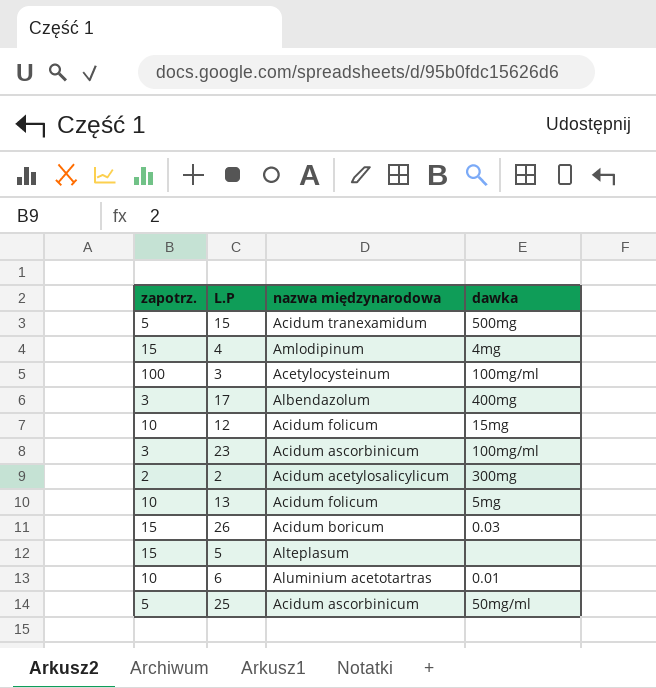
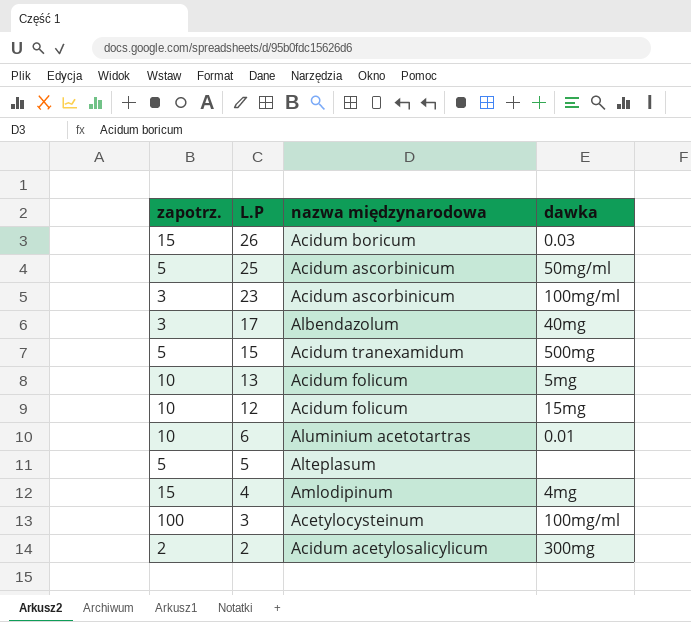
row order: none -> L.P descending
17 | dawka: 400mg -> 40mg
5 | zapotrz.: 15 -> 5

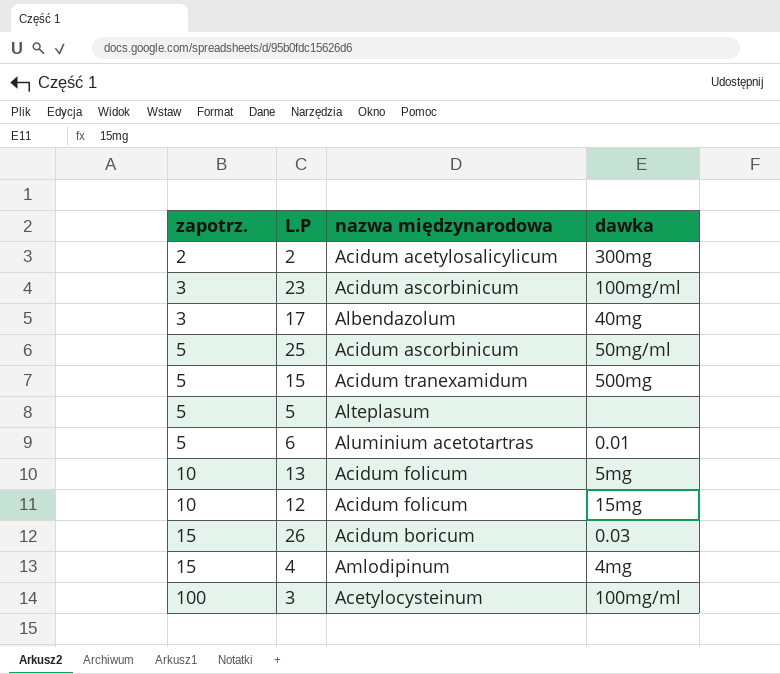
row order: L.P descending -> zapotrz. ascending
6 | zapotrz.: 10 -> 5

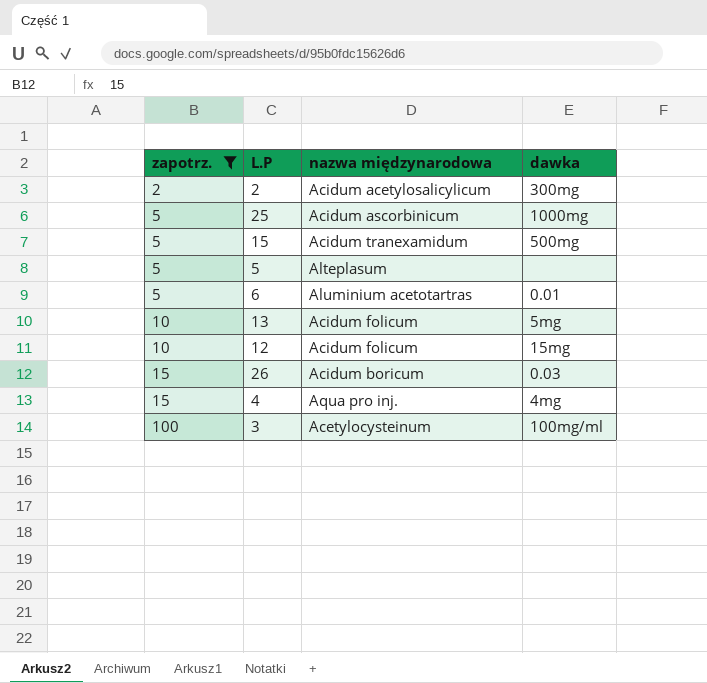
filter: none -> zapotrz. != 3
25 | dawka: 50mg/ml -> 1000mg
4 | nazwa międzynarodowa: Amlodipinum -> Aqua pro inj.

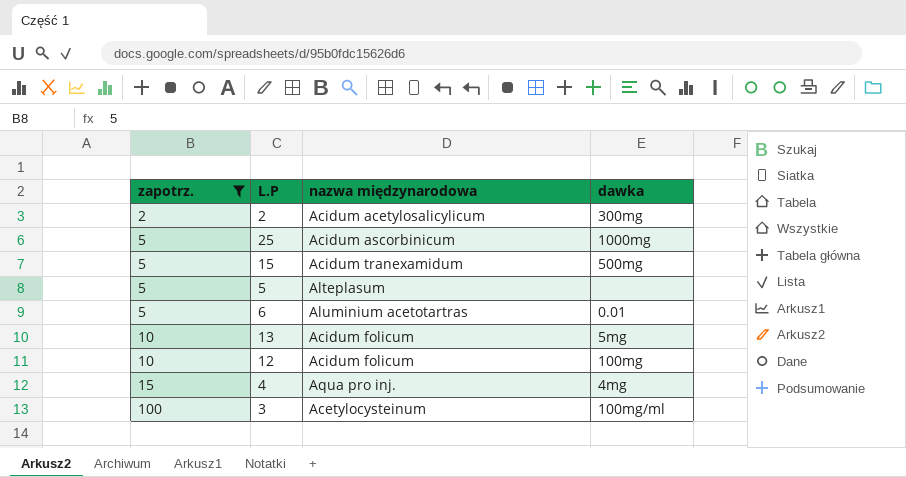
row 26: 15 | Acidum boricum | 0.03 -> none
12 | dawka: 15mg -> 100mg

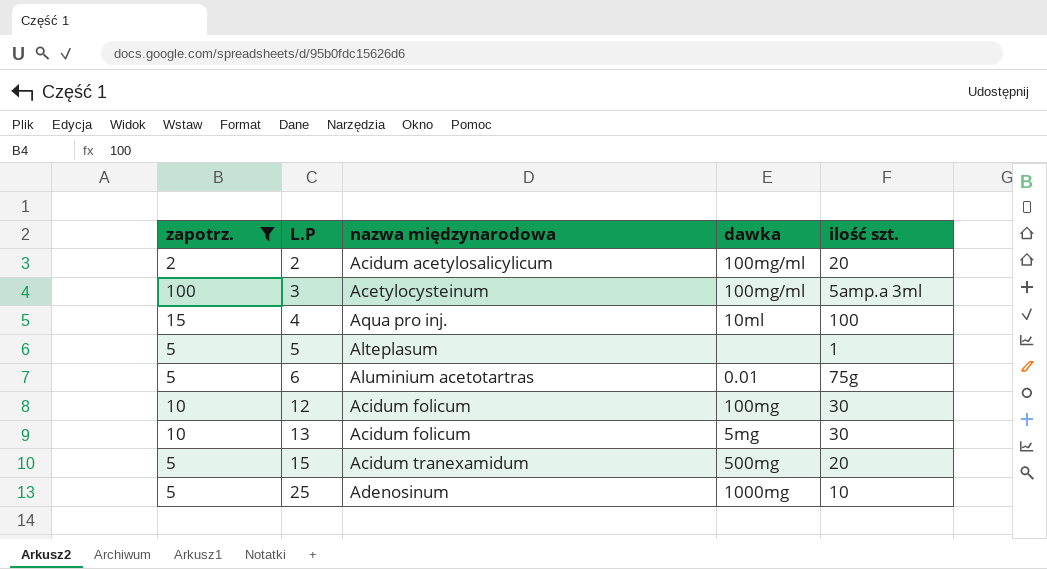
row order: zapotrz. ascending -> L.P ascending
column ilość szt. | position: none -> 5
2 | dawka: 300mg -> 100mg/ml
4 | dawka: 4mg -> 10ml
25 | nazwa międzynarodowa: Acidum ascorbinicum -> Adenosinum

